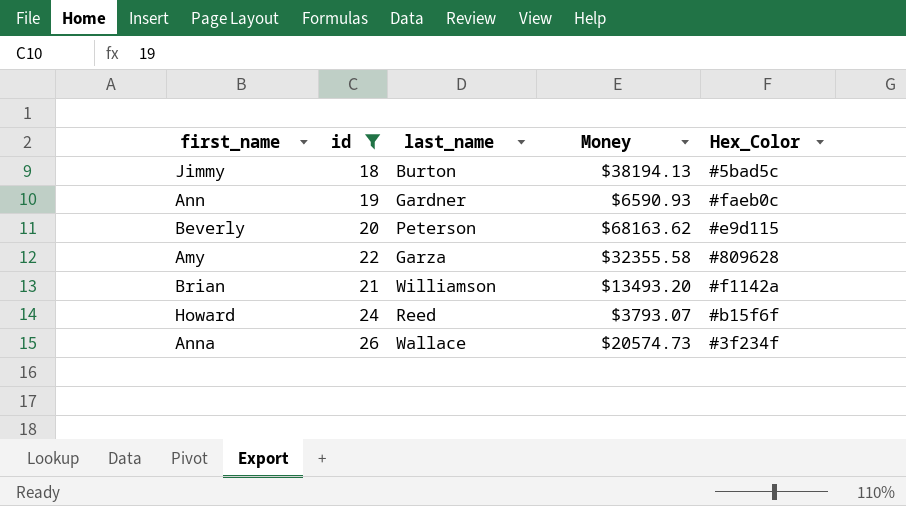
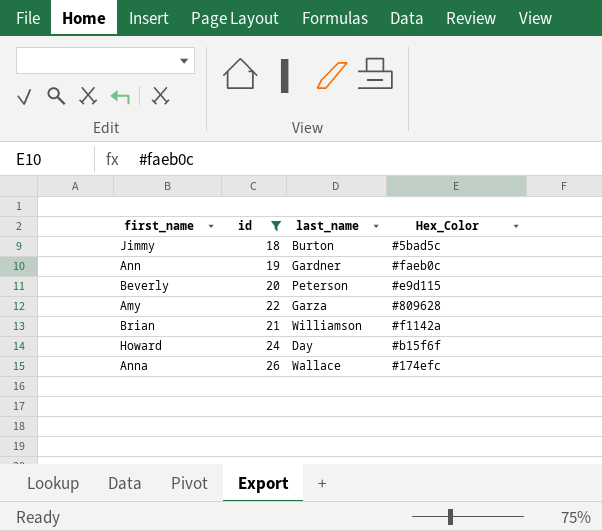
column Money | position: 4 -> none
Howard | last_name: Reed -> Day
Anna | Hex_Color: #3f234f -> #174efc

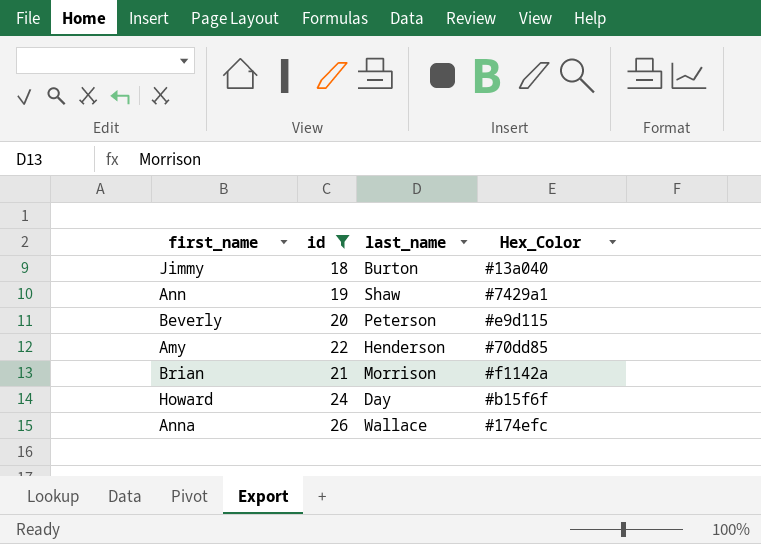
Jimmy | Hex_Color: #5bad5c -> #13a040
Ann | last_name: Gardner -> Shaw
Ann | Hex_Color: #faeb0c -> #7429a1
Amy | last_name: Garza -> Henderson
Amy | Hex_Color: #809628 -> #70dd85
Brian | last_name: Williamson -> Morrison

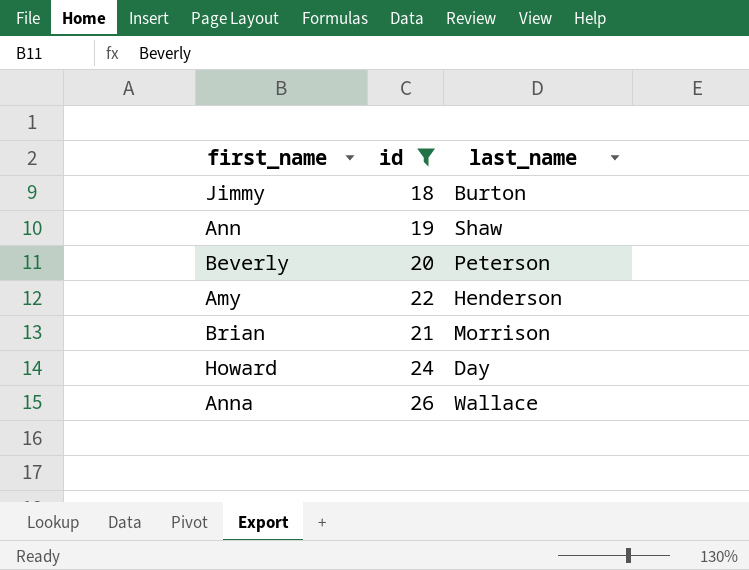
column Hex_Color | position: 4 -> none

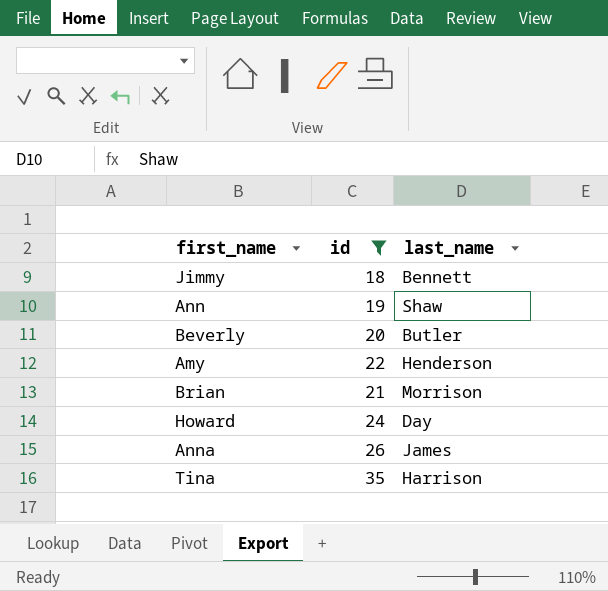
Jimmy | last_name: Burton -> Bennett
Beverly | last_name: Peterson -> Butler
Anna | last_name: Wallace -> James
row Tina: none -> 35 | Harrison

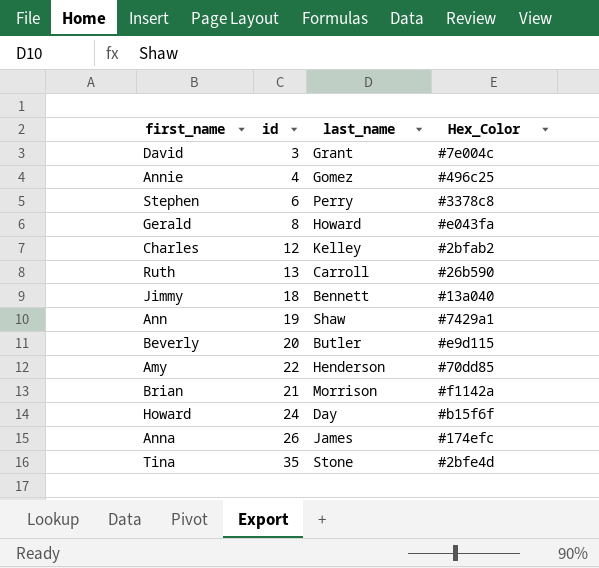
filter: id >= 18 -> none
column Hex_Color | position: none -> 4
Tina | last_name: Harrison -> Stone

